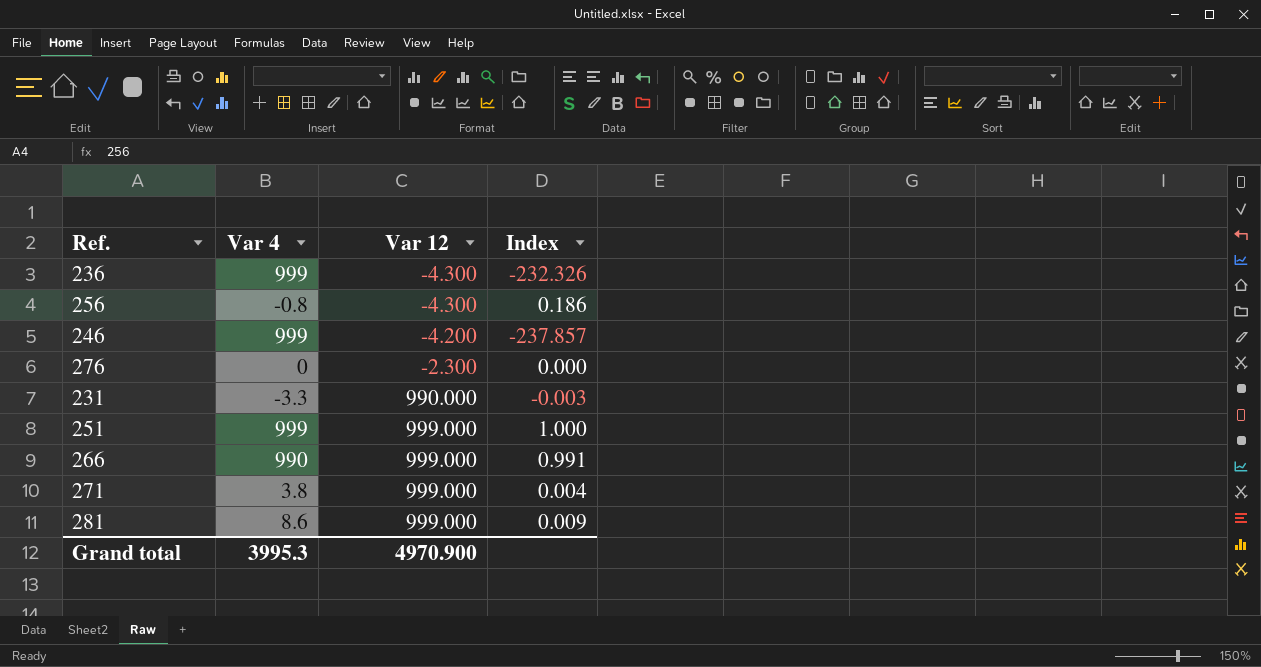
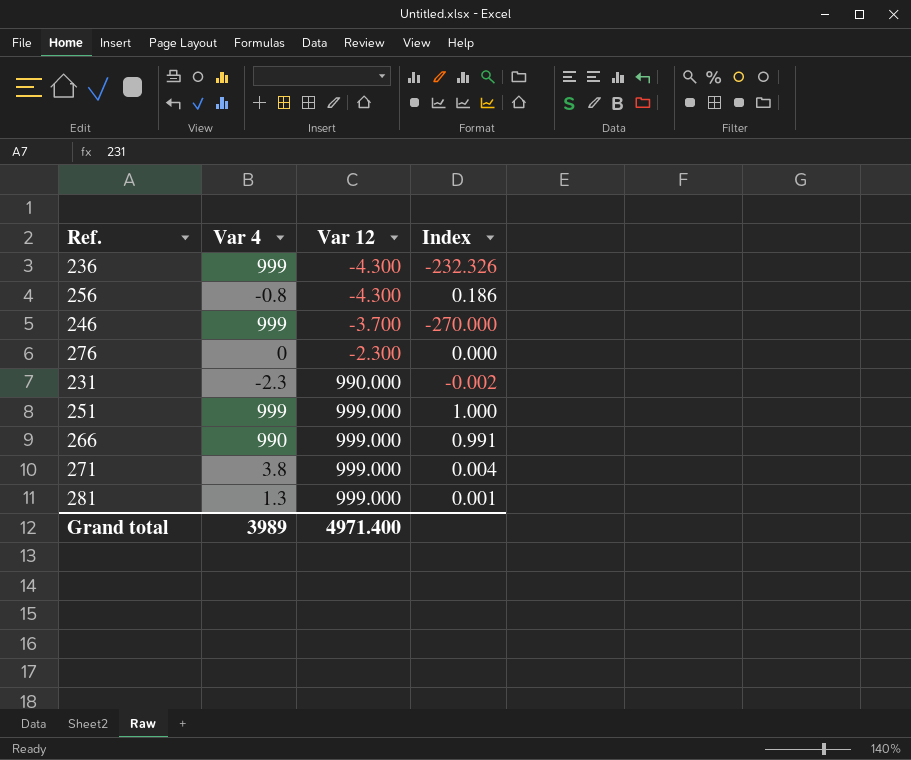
246 | Var 12: -4.200 -> -3.700
246 | Index: -237.857 -> -270.000
231 | Var 4: -3.3 -> -2.3
231 | Index: -0.003 -> -0.002
281 | Var 4: 8.6 -> 1.3
281 | Index: 0.009 -> 0.001
Grand total | Var 4: 3995.3 -> 3989
Grand total | Var 12: 4970.900 -> 4971.400

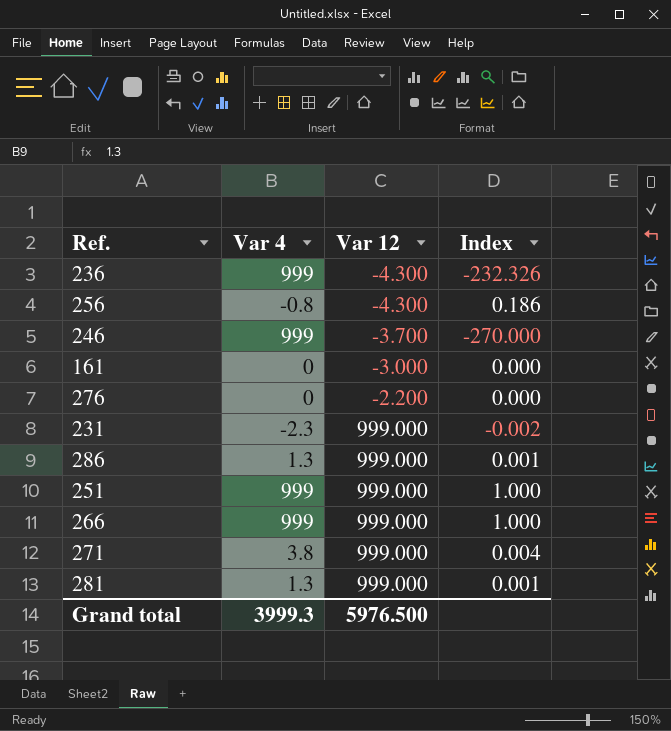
row 161: none -> 0 | -3.000 | 0.000
276 | Var 12: -2.300 -> -2.200
231 | Var 12: 990.000 -> 999.000
row 286: none -> 1.3 | 999.000 | 0.001
266 | Var 4: 990 -> 999
266 | Index: 0.991 -> 1.000
Grand total | Var 4: 3989 -> 3999.3
Grand total | Var 12: 4971.400 -> 5976.500

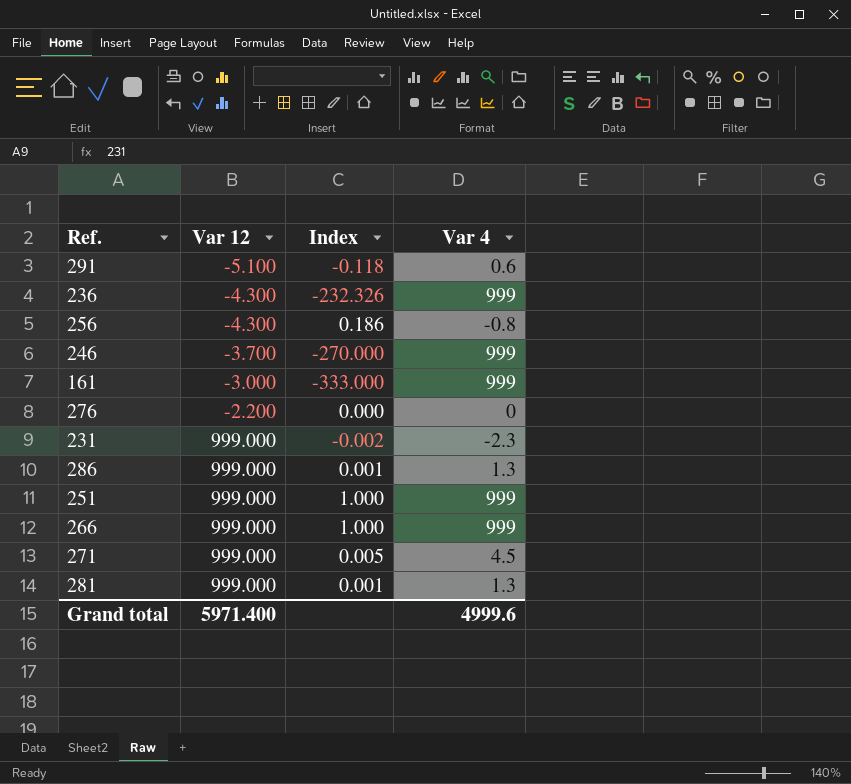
column Var 4 | position: 2 -> 4
row 291: none -> -5.100 | -0.118 | 0.6
161 | Index: 0.000 -> -333.000
161 | Var 4: 0 -> 999
271 | Index: 0.004 -> 0.005
271 | Var 4: 3.8 -> 4.5
Grand total | Var 12: 5976.500 -> 5971.400
Grand total | Var 4: 3999.3 -> 4999.6

